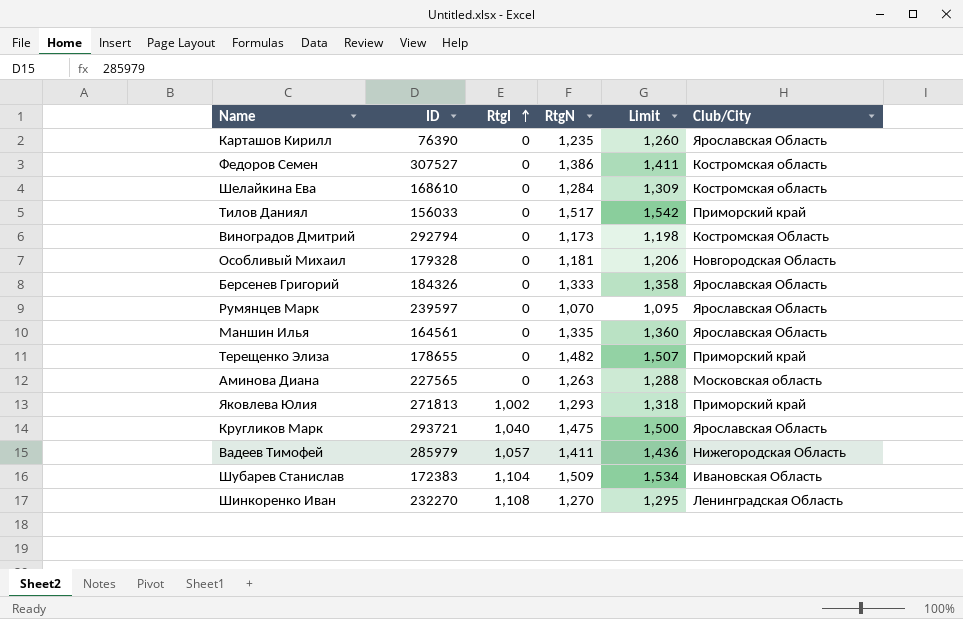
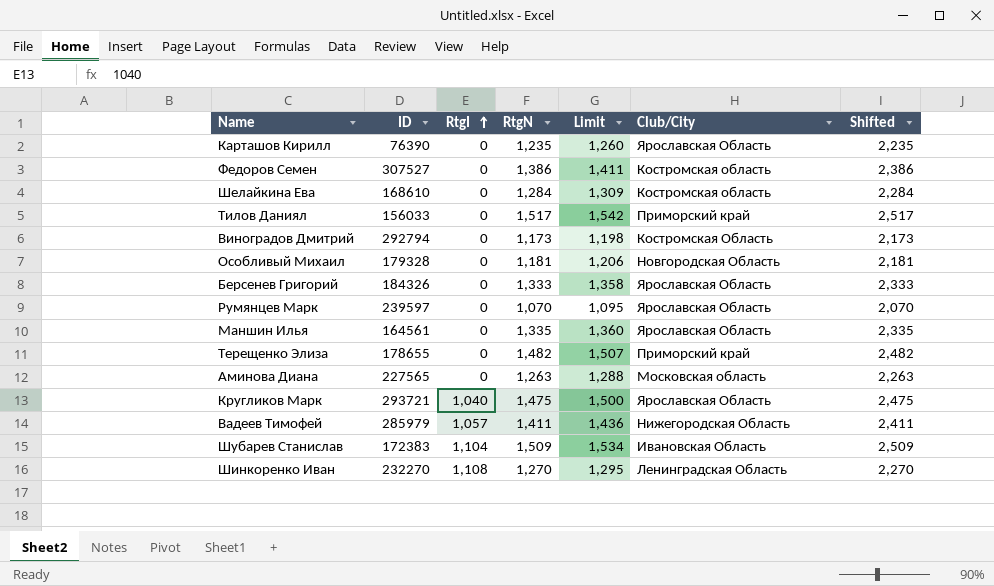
column Shifted | formula: none -> [RtgN] + 1000
row Яковлева Юлия: 271813 | 1,002 | 1,293 | 1,318 | Приморский край -> none

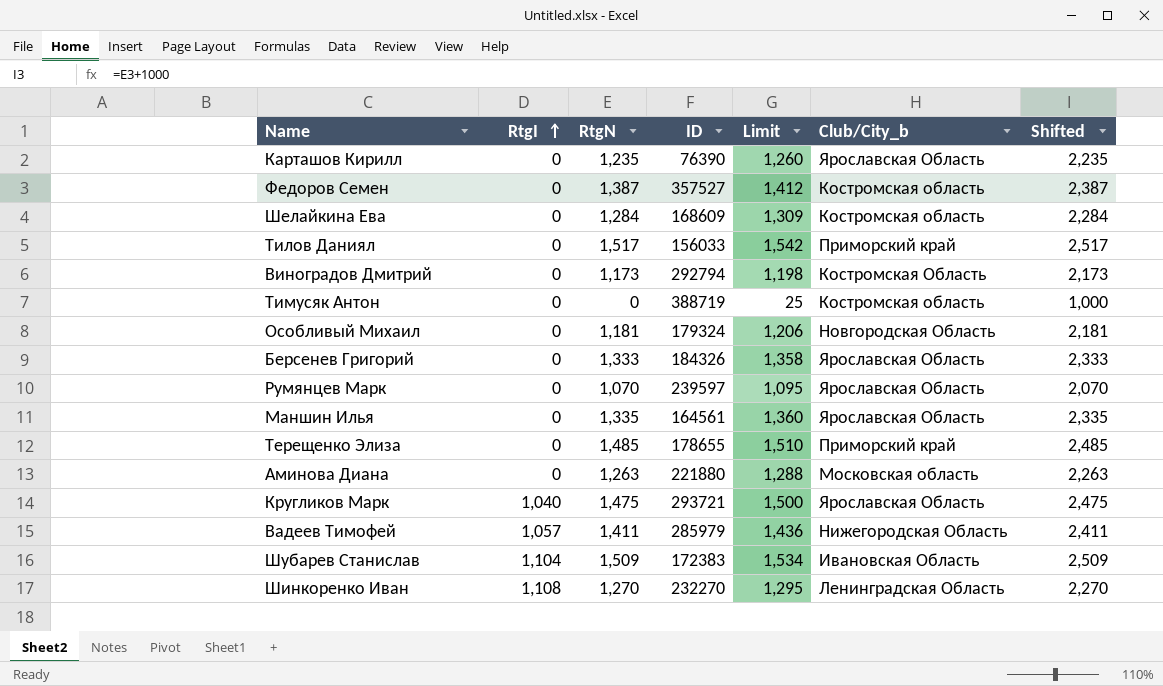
column ID | position: 2 -> 4
column name: Club/City -> Club/City_b
Федоров Семен | RtgN: 1,386 -> 1,387
Федоров Семен | ID: 307527 -> 357527
Федоров Семен | Limit: 1,411 -> 1,412
Федоров Семен | Shifted: 2,386 -> 2,387
Шелайкина Ева | ID: 168610 -> 168609
row Тимусяк Антон: none -> 0 | 0 | 388719 | 25 | Костромская область | 1,000
Особливый Михаил | ID: 179328 -> 179324
Терещенко Элиза | RtgN: 1,482 -> 1,485
Терещенко Элиза | Limit: 1,507 -> 1,510
Терещенко Элиза | Shifted: 2,482 -> 2,485
Аминова Диана | ID: 227565 -> 221880

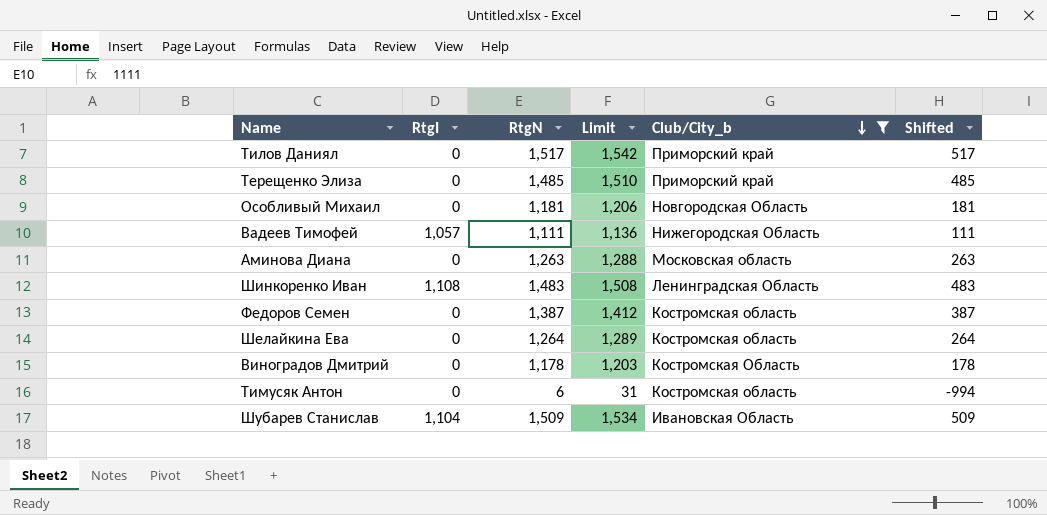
filter: none -> Club/City_b != Ярославская Область
row order: RtgI ascending -> Club/City_b descending
column ID | position: 4 -> none
column Shifted | formula: [RtgN] + 1000 -> [RtgN] - 1000
Вадеев Тимофей | RtgN: 1,411 -> 1,111
Вадеев Тимофей | Limit: 1,436 -> 1,136
Шинкоренко Иван | RtgN: 1,270 -> 1,483
Шинкоренко Иван | Limit: 1,295 -> 1,508
Шелайкина Ева | RtgN: 1,284 -> 1,264
Шелайкина Ева | Limit: 1,309 -> 1,289
Виноградов Дмитрий | RtgN: 1,173 -> 1,178
Виноградов Дмитрий | Limit: 1,198 -> 1,203
Тимусяк Антон | RtgN: 0 -> 6
Тимусяк Антон | Limit: 25 -> 31

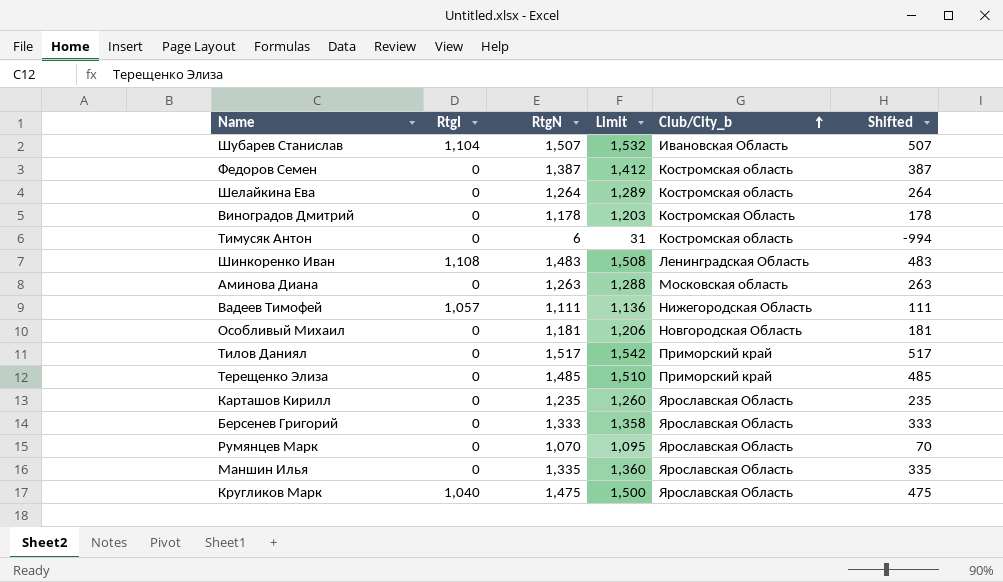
filter: Club/City_b != Ярославская Область -> none
row order: Club/City_b descending -> Club/City_b ascending
Шубарев Станислав | RtgN: 1,509 -> 1,507
Шубарев Станислав | Limit: 1,534 -> 1,532
Шубарев Станислав | Shifted: 509 -> 507

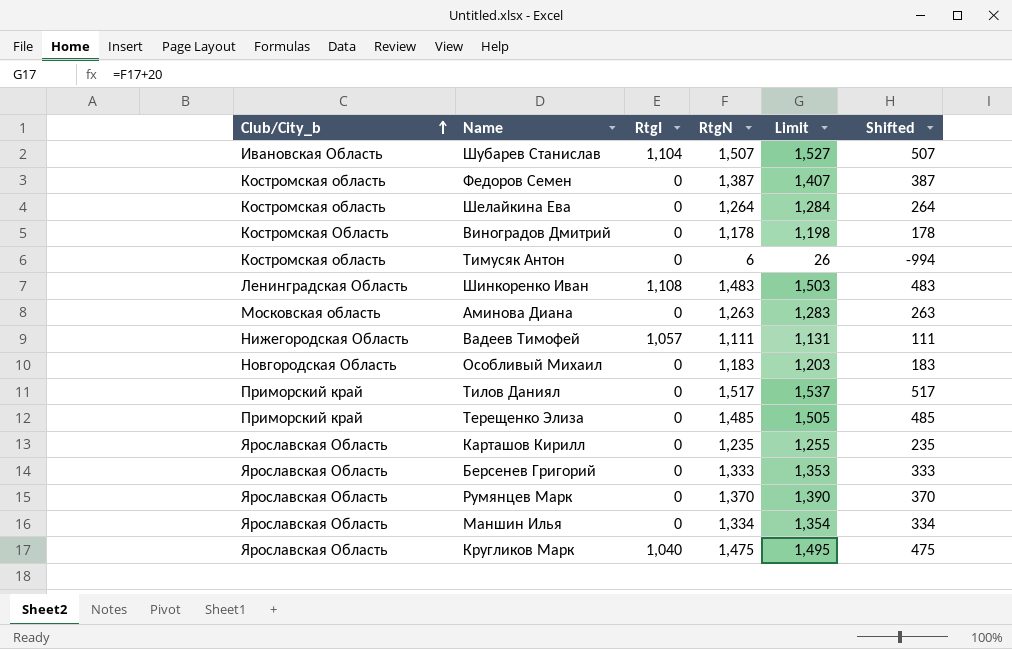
column Club/City_b | position: 5 -> 1
column Limit | formula: [RtgN] + 25 -> [RtgN] + 20
Особливый Михаил | RtgN: 1,181 -> 1,183
Особливый Михаил | Shifted: 181 -> 183
Румянцев Марк | RtgN: 1,070 -> 1,370
Румянцев Марк | Shifted: 70 -> 370
Маншин Илья | RtgN: 1,335 -> 1,334
Маншин Илья | Shifted: 335 -> 334

